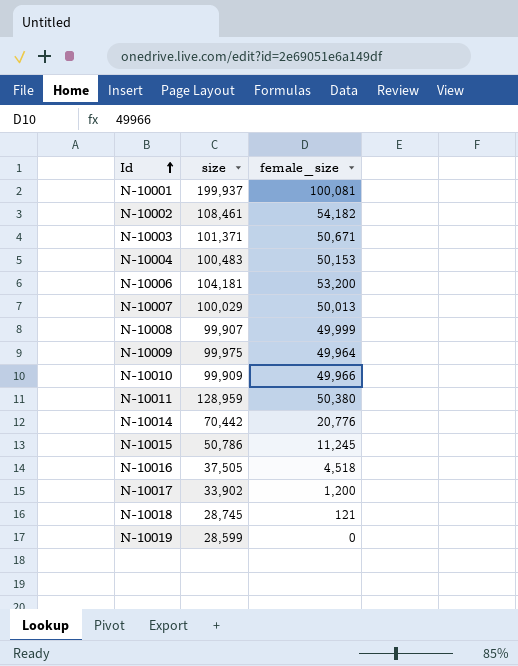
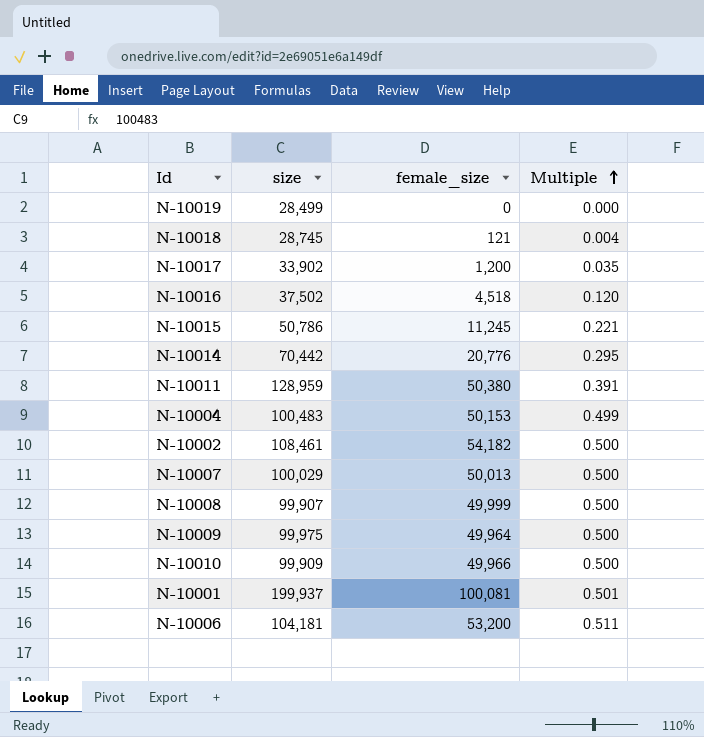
row order: Id ascending -> Multiple ascending
column Multiple | formula: none -> [female_size] / [size]
row N-10003: 101,371 | 50,671 -> none
N-10019 | size: 28,599 -> 28,499
N-10016 | size: 37,505 -> 37,502

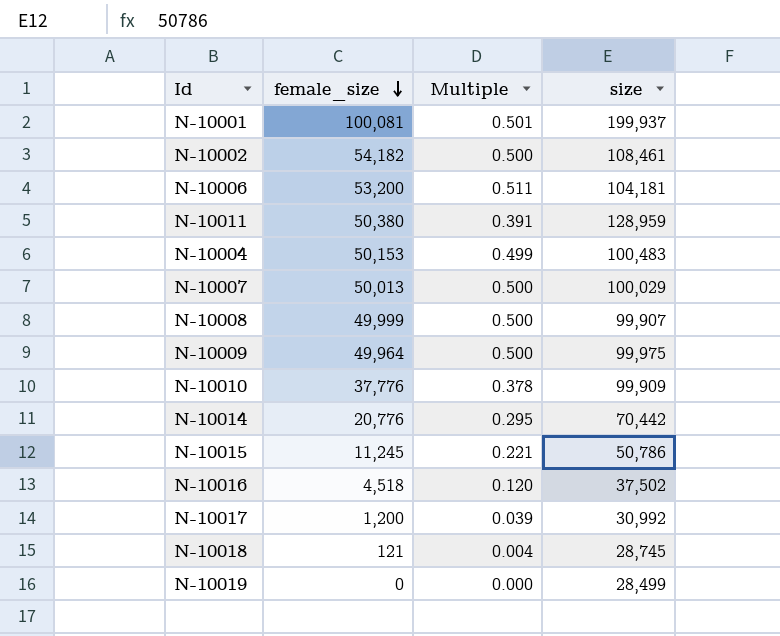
row order: Multiple ascending -> female_size descending
column size | position: 2 -> 4
N-10010 | female_size: 49,966 -> 37,776
N-10010 | Multiple: 0.500 -> 0.378
N-10017 | Multiple: 0.035 -> 0.039
N-10017 | size: 33,902 -> 30,992

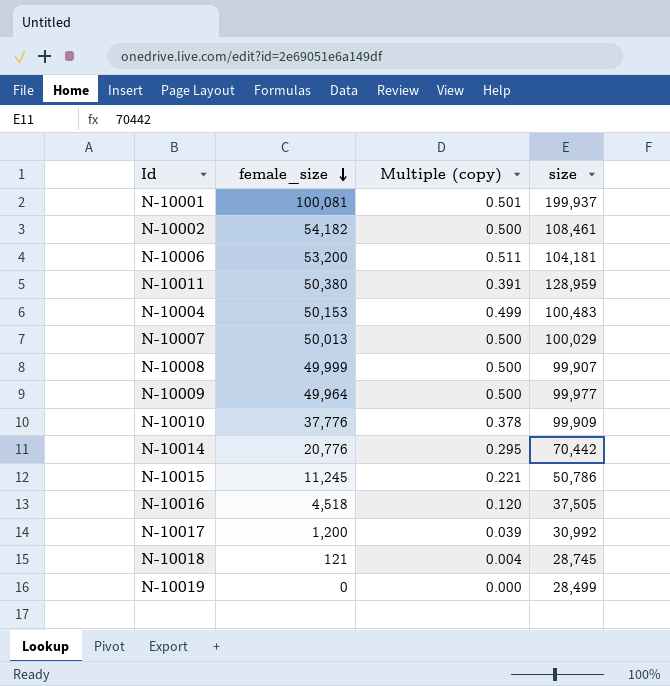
column name: Multiple -> Multiple (copy)
N-10009 | size: 99,975 -> 99,977
N-10016 | size: 37,502 -> 37,505

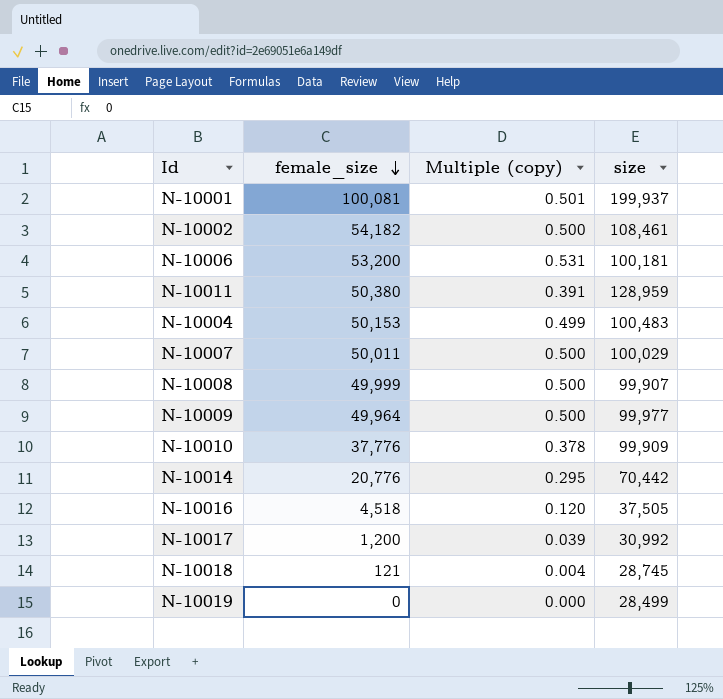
row N-10015: 11,245 | 0.221 | 50,786 -> none
N-10006 | Multiple (copy): 0.511 -> 0.531
N-10006 | size: 104,181 -> 100,181
N-10007 | female_size: 50,013 -> 50,011

